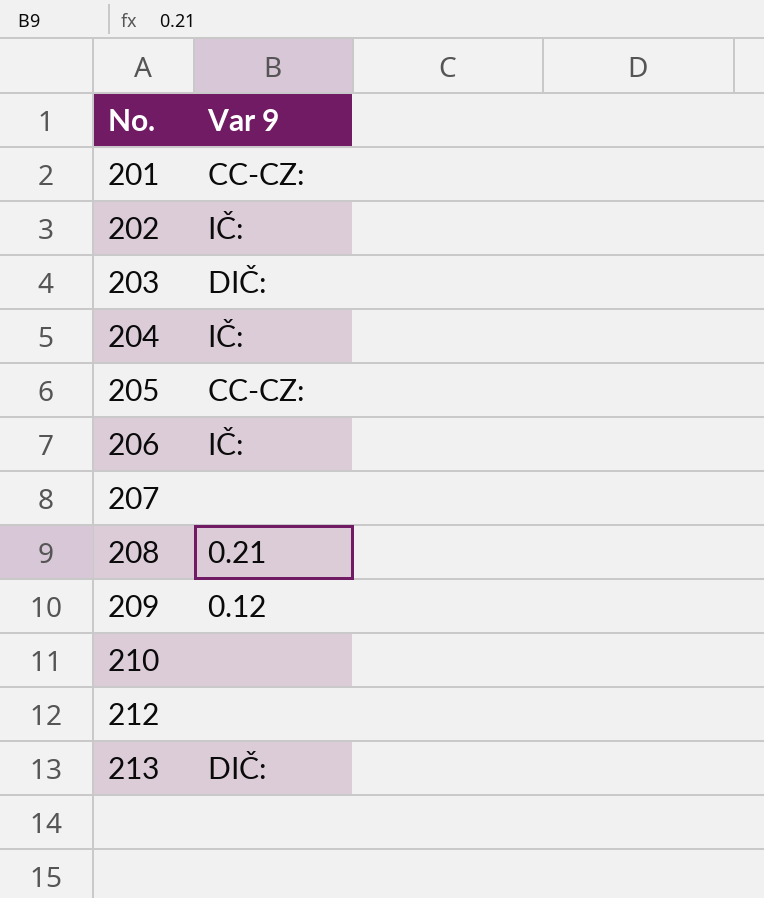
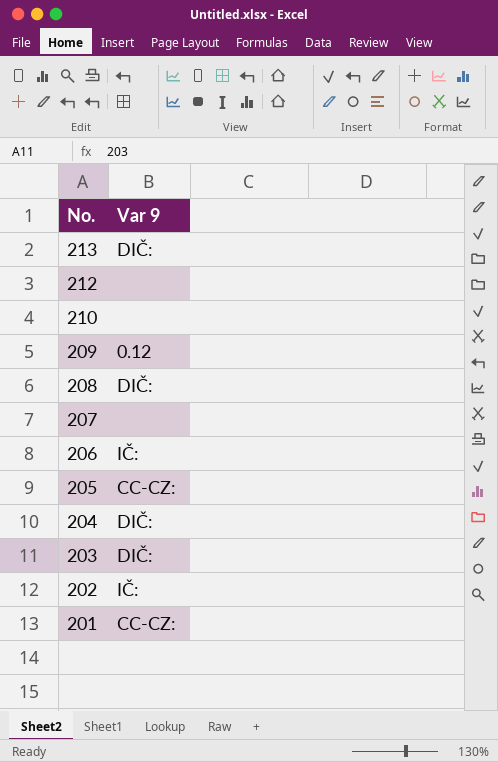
row order: No. ascending -> No. descending
208 | Var 9: 0.21 -> DIČ:
204 | Var 9: IČ: -> DIČ:

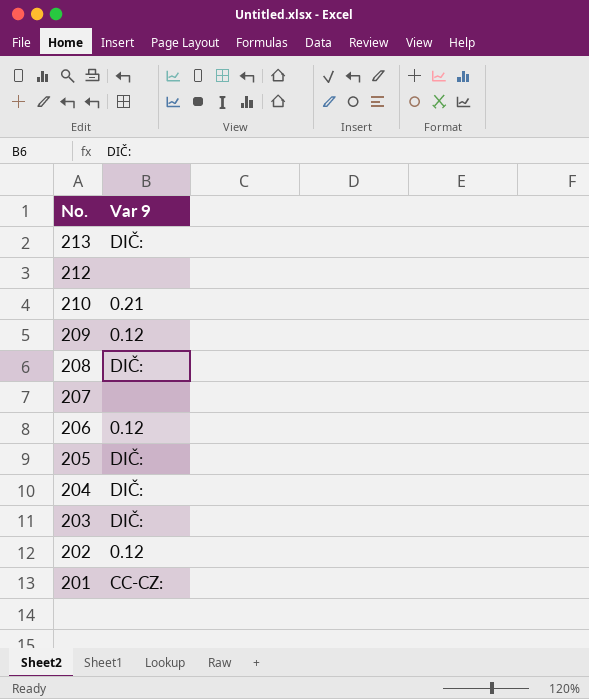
210 | Var 9: none -> 0.21
206 | Var 9: IČ: -> 0.12
205 | Var 9: CC-CZ: -> DIČ:
202 | Var 9: IČ: -> 0.12

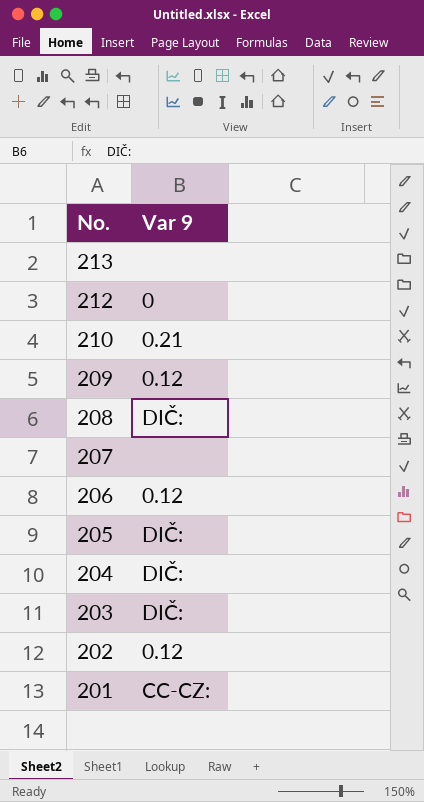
213 | Var 9: DIČ: -> none
212 | Var 9: none -> 0

